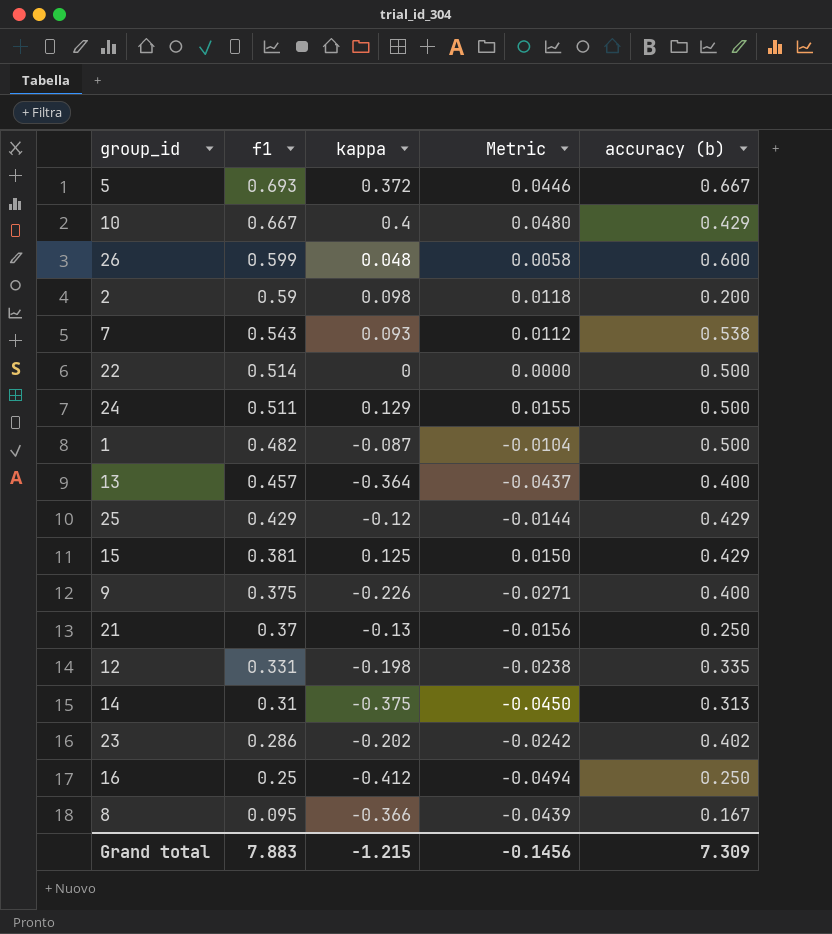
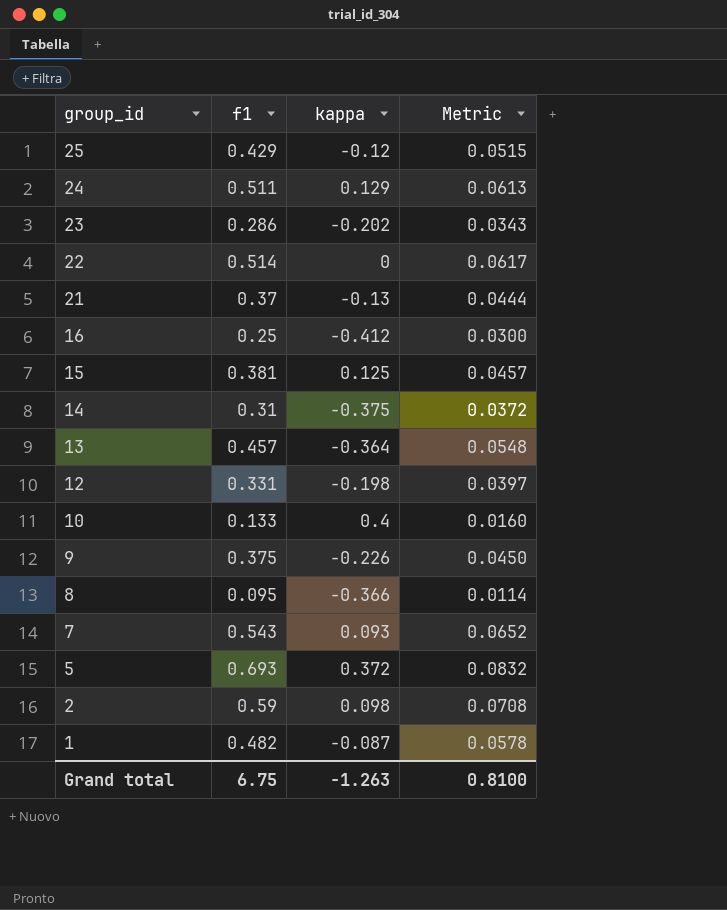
row order: f1 descending -> group_id descending
column accuracy (b) | position: 5 -> none
column Metric | formula: [kappa] * 0.12 -> [f1] * 0.12
row 26: 0.599 | 0.048 | 0.0058 | 0.600 -> none
10 | f1: 0.667 -> 0.133
Grand total | f1: 7.883 -> 6.75
Grand total | kappa: -1.215 -> -1.263
Grand total | Metric: -0.1456 -> 0.8100

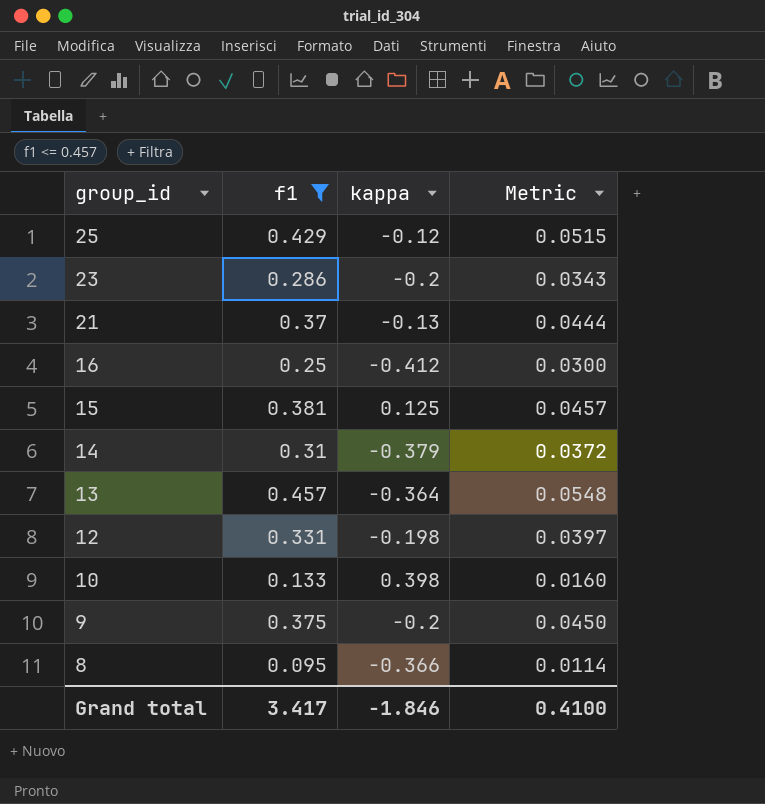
filter: none -> f1 <= 0.457
23 | kappa: -0.202 -> -0.2
14 | kappa: -0.375 -> -0.379
10 | kappa: 0.4 -> 0.398
9 | kappa: -0.226 -> -0.2
Grand total | f1: 6.75 -> 3.417
Grand total | kappa: -1.263 -> -1.846
Grand total | Metric: 0.8100 -> 0.4100

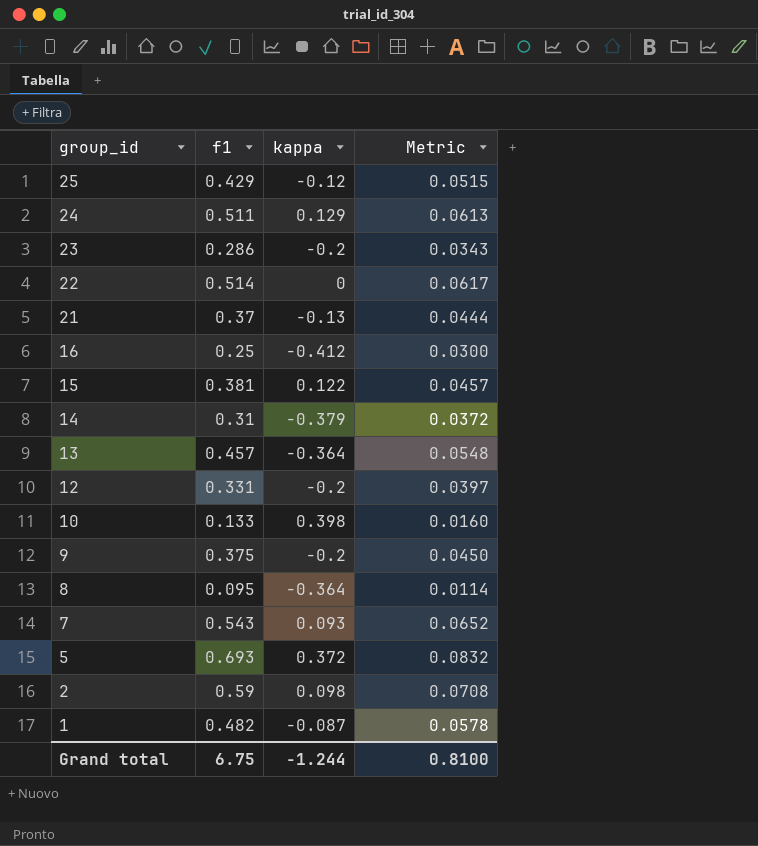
filter: f1 <= 0.457 -> none
15 | kappa: 0.125 -> 0.122
12 | kappa: -0.198 -> -0.2
8 | kappa: -0.366 -> -0.364
Grand total | f1: 3.417 -> 6.75
Grand total | kappa: -1.846 -> -1.244
Grand total | Metric: 0.4100 -> 0.8100

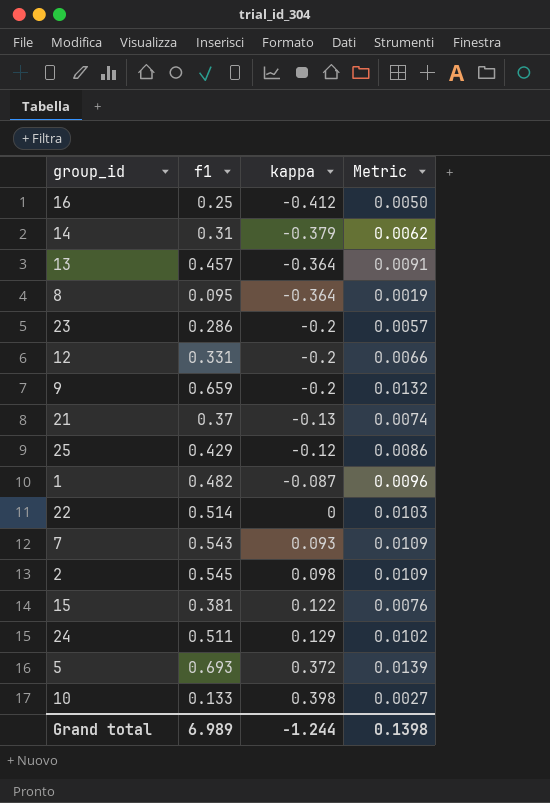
row order: group_id descending -> kappa ascending
column Metric | formula: [f1] * 0.12 -> [f1] * 0.02
9 | f1: 0.375 -> 0.659
2 | f1: 0.59 -> 0.545
Grand total | f1: 6.75 -> 6.989
Grand total | Metric: 0.8100 -> 0.1398

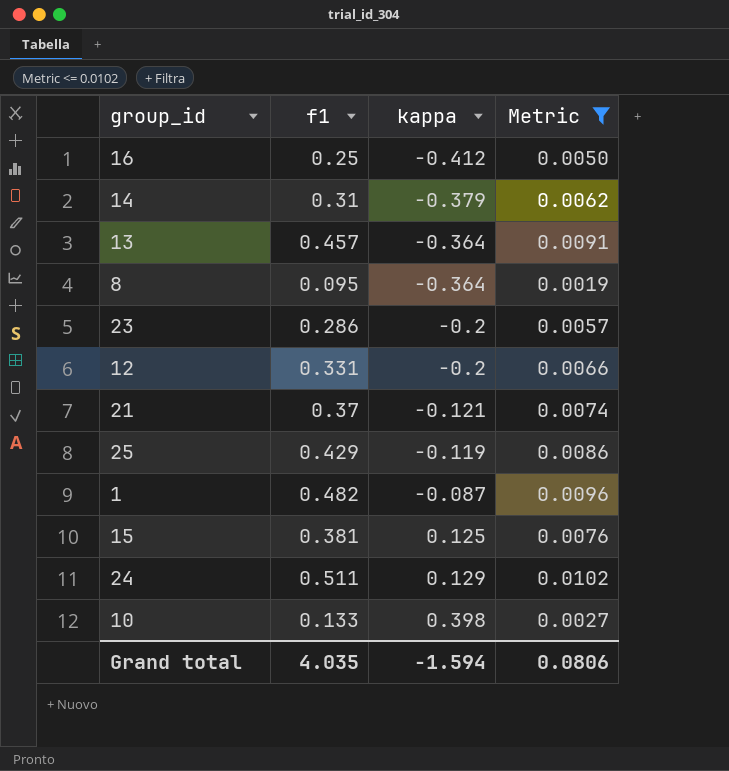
filter: none -> Metric <= 0.0102
21 | kappa: -0.13 -> -0.121
25 | kappa: -0.12 -> -0.119
15 | kappa: 0.122 -> 0.125
Grand total | f1: 6.989 -> 4.035
Grand total | kappa: -1.244 -> -1.594
Grand total | Metric: 0.1398 -> 0.0806

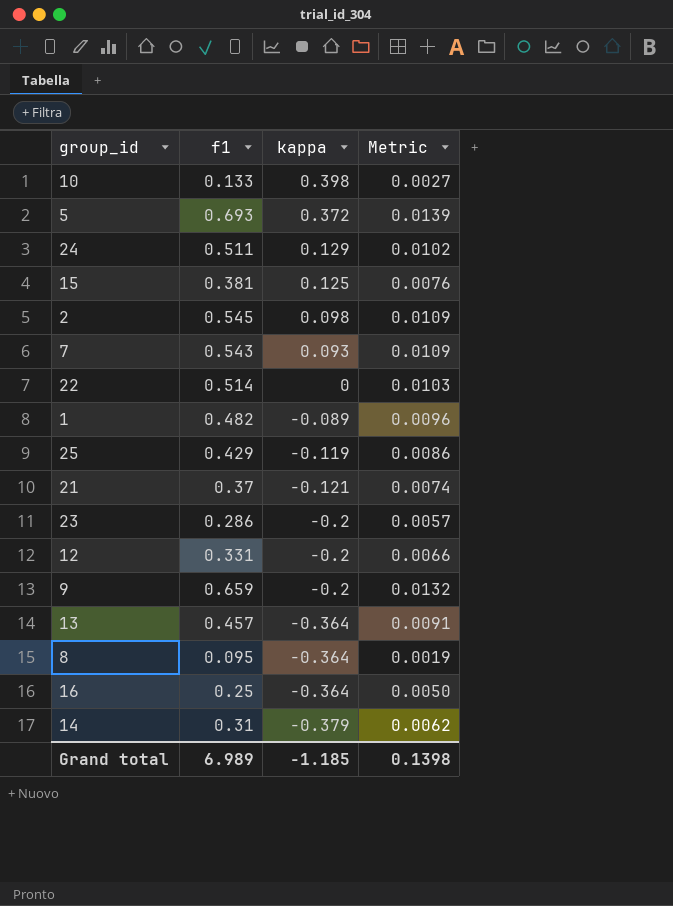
filter: Metric <= 0.0102 -> none
row order: kappa ascending -> kappa descending
1 | kappa: -0.087 -> -0.089
16 | kappa: -0.412 -> -0.364
Grand total | f1: 4.035 -> 6.989
Grand total | kappa: -1.594 -> -1.185
Grand total | Metric: 0.0806 -> 0.1398

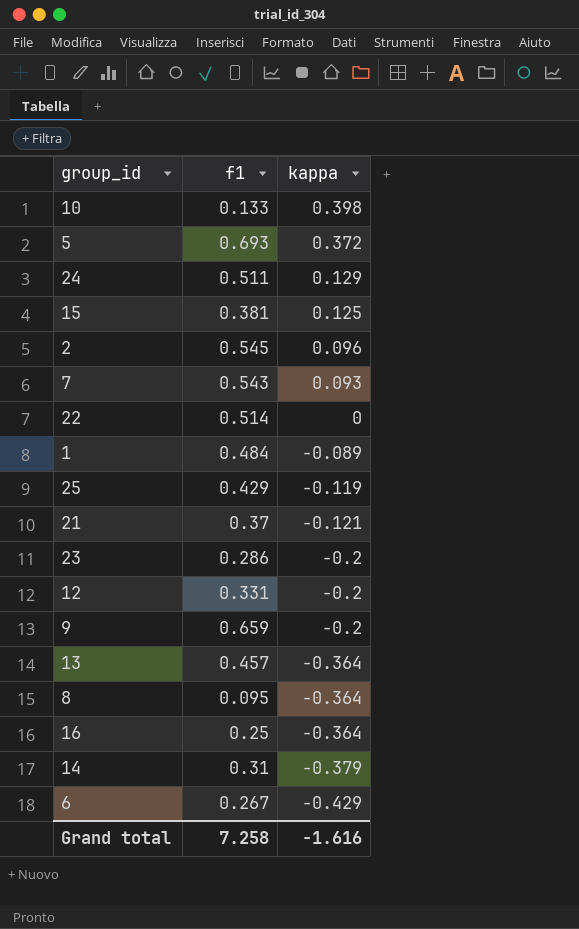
column Metric | formula: [f1] * 0.02 -> none
2 | kappa: 0.098 -> 0.096
1 | f1: 0.482 -> 0.484
row 6: none -> 0.267 | -0.429
Grand total | f1: 6.989 -> 7.258
Grand total | kappa: -1.185 -> -1.616

